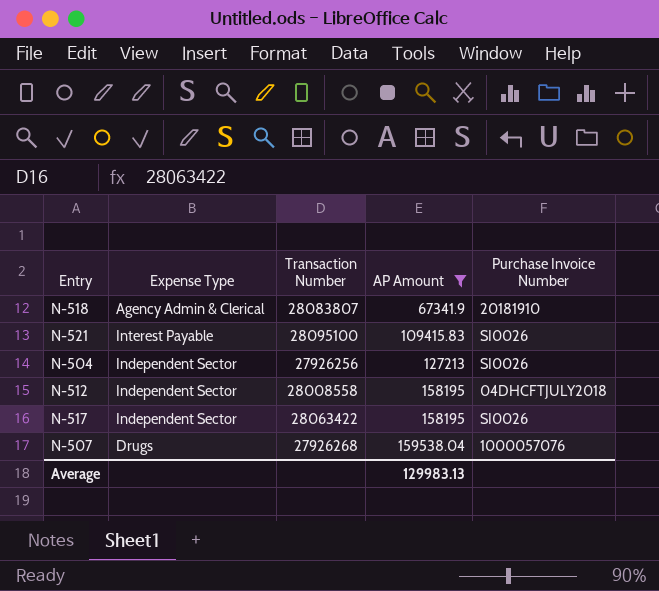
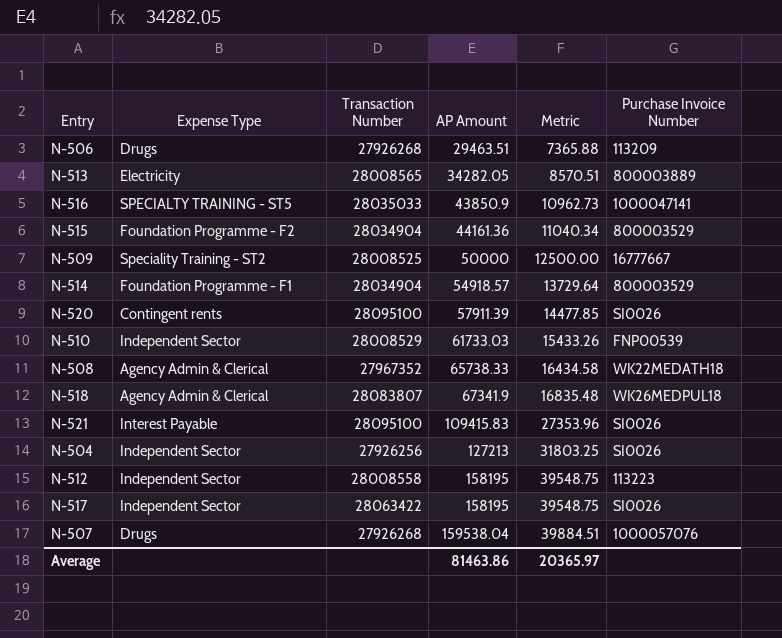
filter: AP Amount >= 67341.9 -> none
column Metric | formula: none -> [AP Amount] * 0.25
N-518 | Purchase Invoice Number: 20181910 -> WK26MEDPUL18
N-512 | Purchase Invoice Number: 04DHCFTJULY2018 -> 113223
Average | AP Amount: 129983.13 -> 81463.86

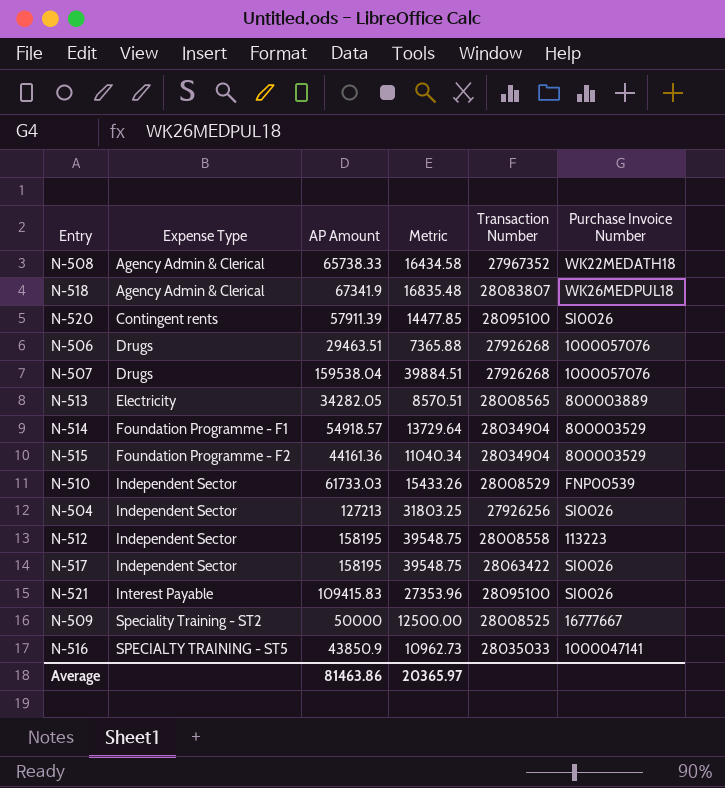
row order: AP Amount ascending -> Expense Type ascending
column Transaction Number | position: 3 -> 5
N-506 | Purchase Invoice Number: 113209 -> 1000057076

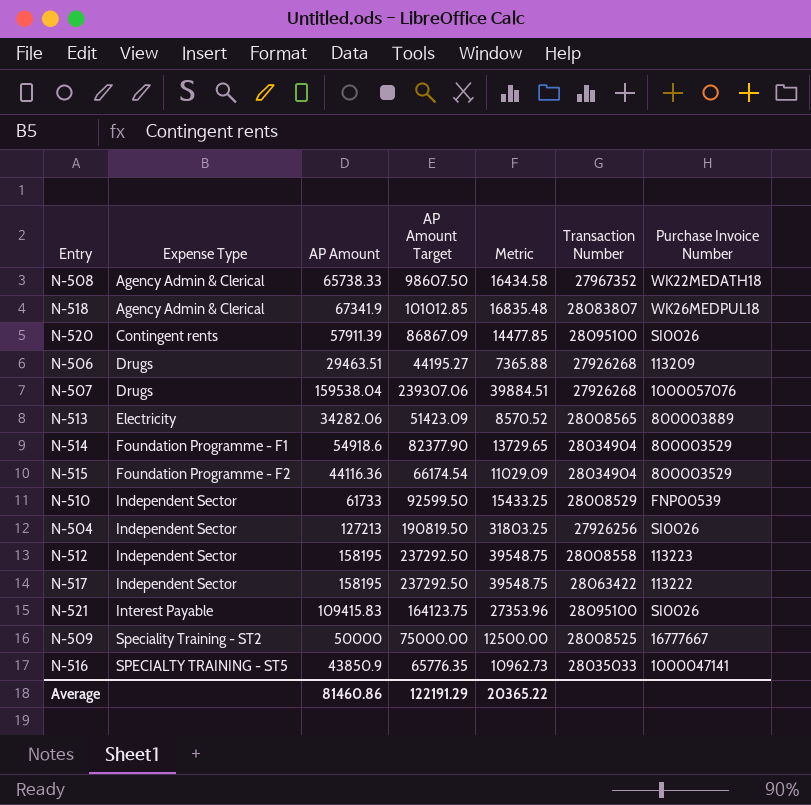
column AP Amount Target | formula: none -> [AP Amount] * 1.5
N-506 | Purchase Invoice Number: 1000057076 -> 113209
N-513 | AP Amount: 34282.05 -> 34282.06
N-513 | Metric: 8570.51 -> 8570.52
N-514 | AP Amount: 54918.57 -> 54918.6
N-514 | Metric: 13729.64 -> 13729.65
N-515 | AP Amount: 44161.36 -> 44116.36
N-515 | Metric: 11040.34 -> 11029.09
N-510 | AP Amount: 61733.03 -> 61733
N-510 | Metric: 15433.26 -> 15433.25
N-517 | Purchase Invoice Number: SI0026 -> 113222
Average | AP Amount: 81463.86 -> 81460.86
Average | Metric: 20365.97 -> 20365.22

